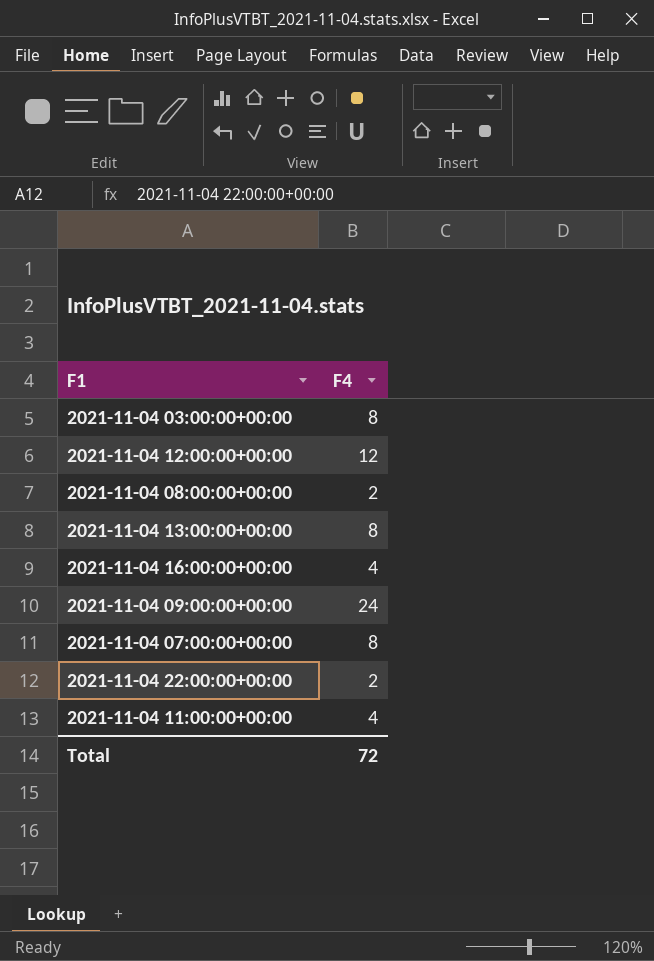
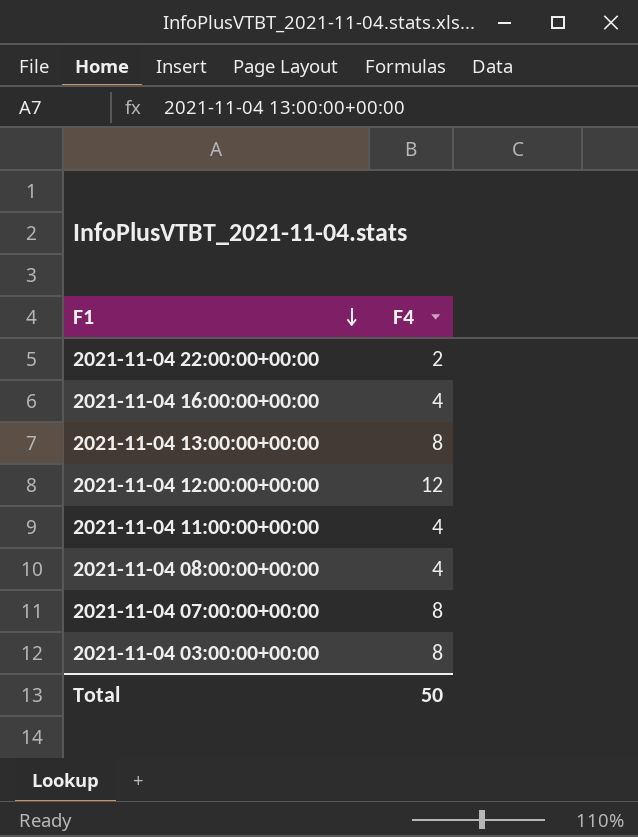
row order: none -> F1 descending
row 2021-11-04 09:00:00+00:00: 24 -> none
2021-11-04 08:00:00+00:00 | F4: 2 -> 4
Total | F4: 72 -> 50

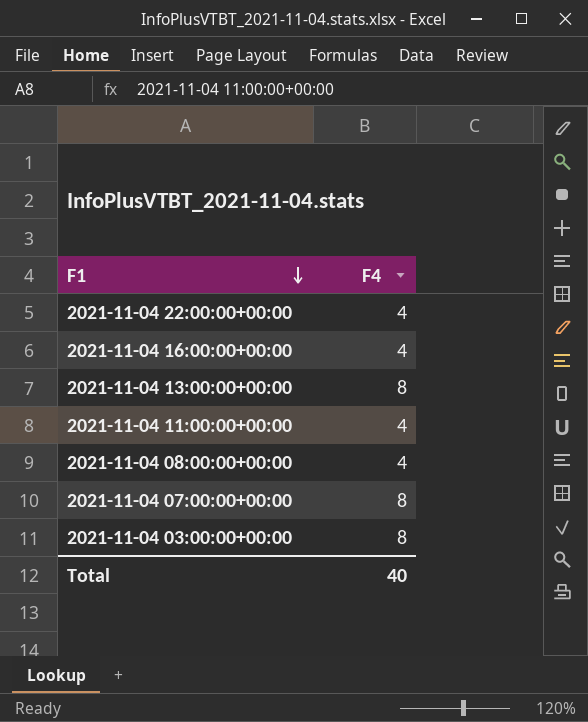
row 2021-11-04 12:00:00+00:00: 12 -> none
2021-11-04 22:00:00+00:00 | F4: 2 -> 4
Total | F4: 50 -> 40

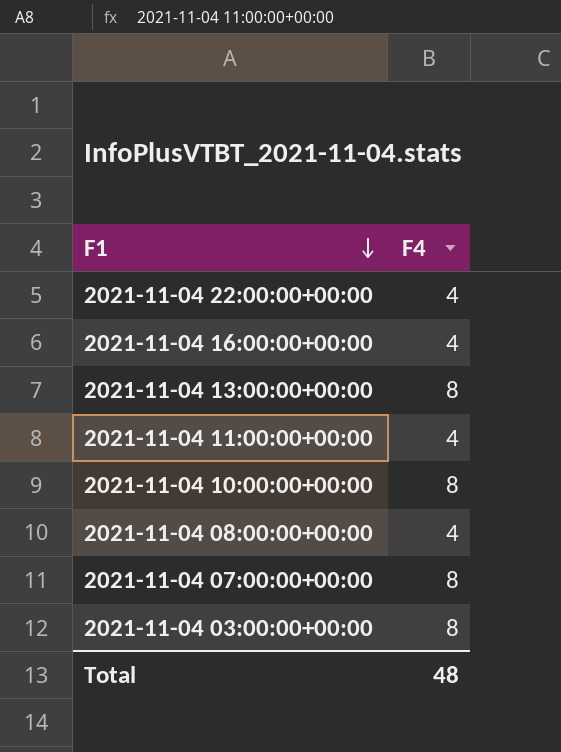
row 2021-11-04 10:00:00+00:00: none -> 8
Total | F4: 40 -> 48

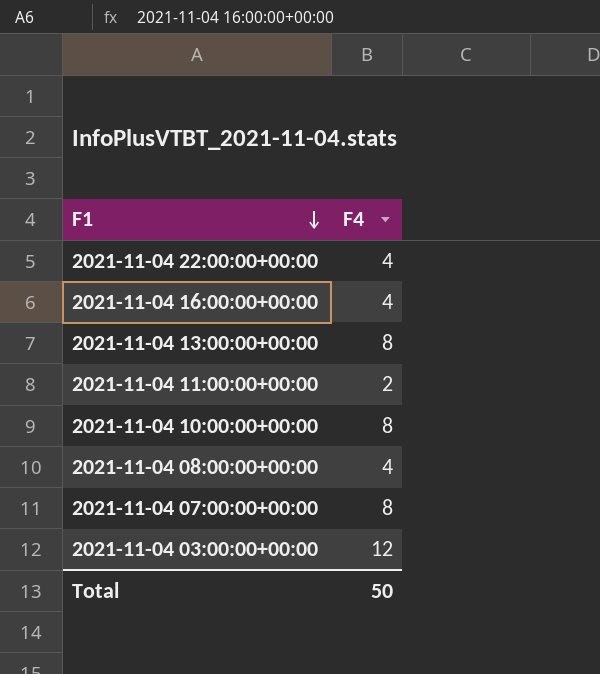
2021-11-04 11:00:00+00:00 | F4: 4 -> 2
2021-11-04 03:00:00+00:00 | F4: 8 -> 12
Total | F4: 48 -> 50

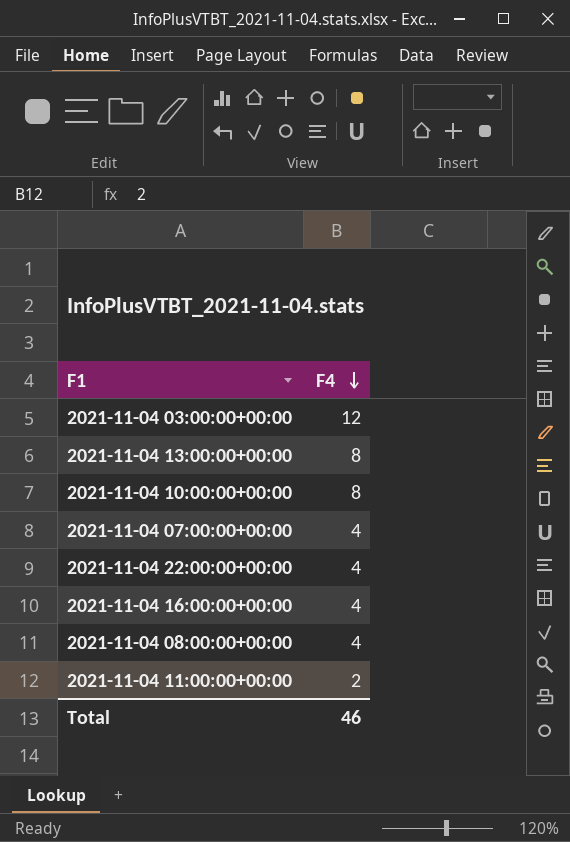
row order: F1 descending -> F4 descending
2021-11-04 07:00:00+00:00 | F4: 8 -> 4
Total | F4: 50 -> 46

